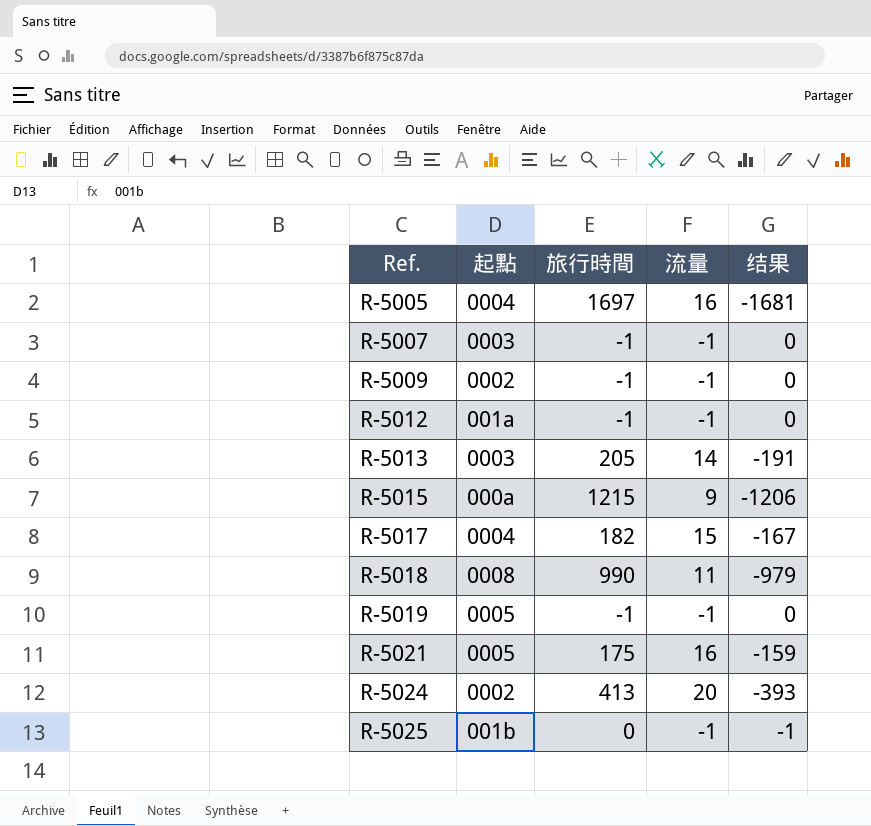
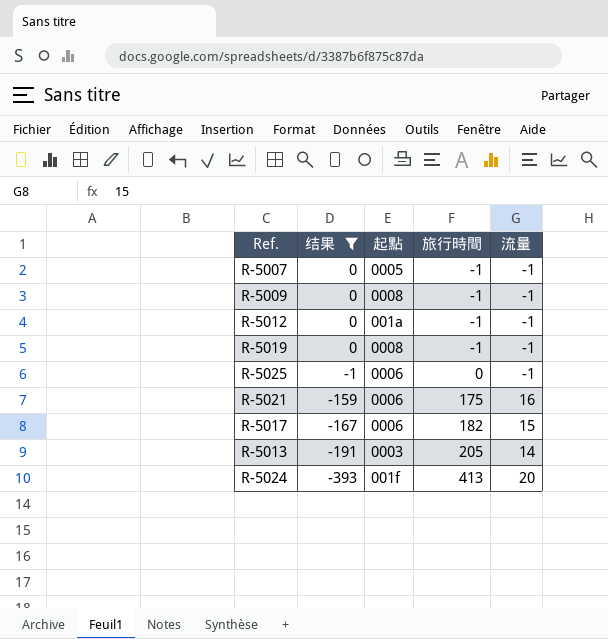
filter: none -> 结果 >= -393
row order: Ref. ascending -> 结果 descending
column 结果 | position: 5 -> 2
R-5007 | 起點: 0003 -> 0005
R-5009 | 起點: 0002 -> 0008
R-5019 | 起點: 0005 -> 0008
R-5025 | 起點: 001b -> 0006
R-5021 | 起點: 0005 -> 0006
R-5017 | 起點: 0004 -> 0006
R-5024 | 起點: 0002 -> 001f

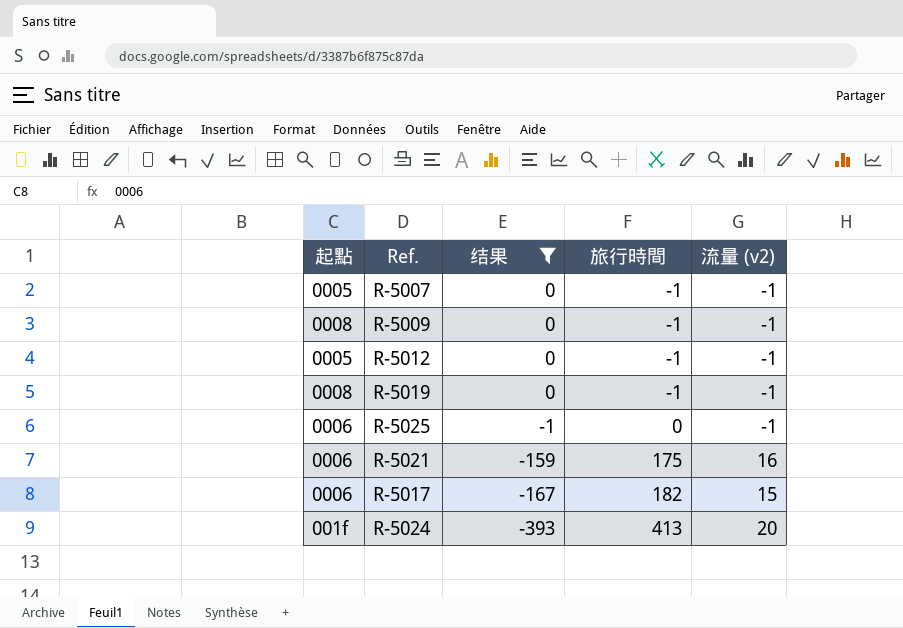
column 起點 | position: 3 -> 1
column name: 流量 -> 流量 (v2)
row R-5013: -191 | 0003 | 205 | 14 -> none
R-5012 | 起點: 001a -> 0005

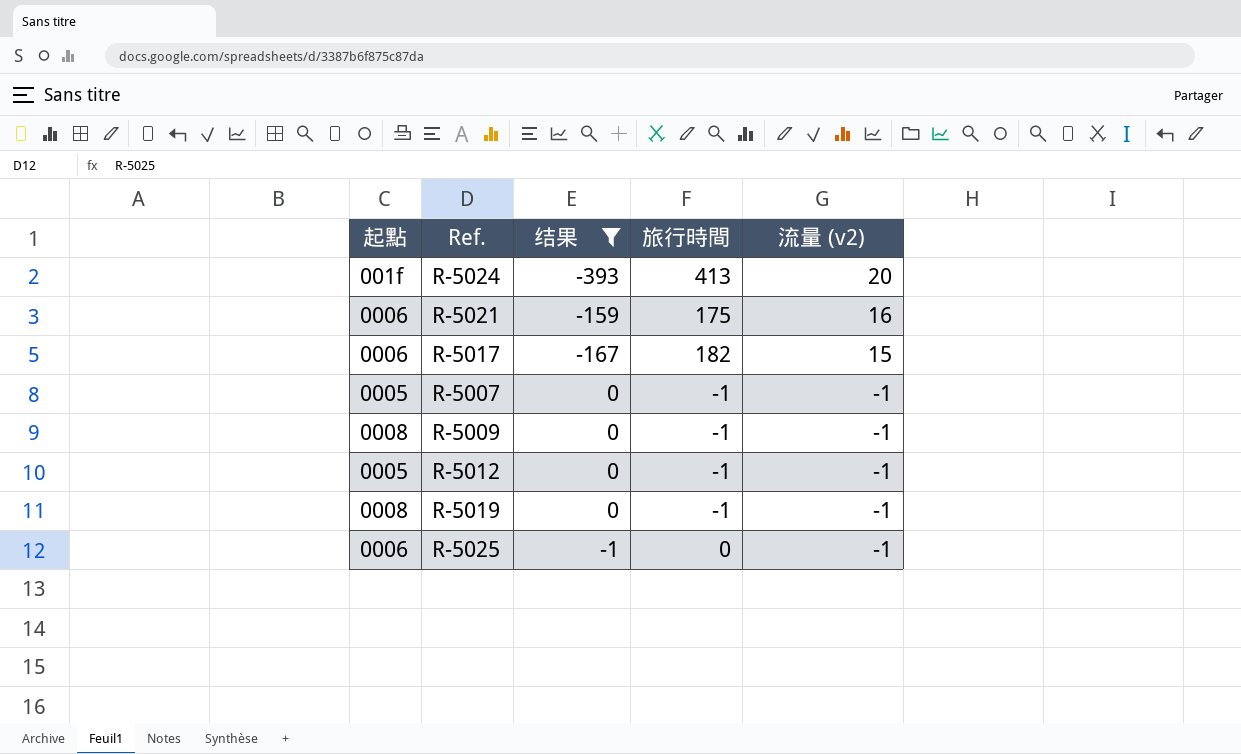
row order: 结果 descending -> 流量 (v2) descending

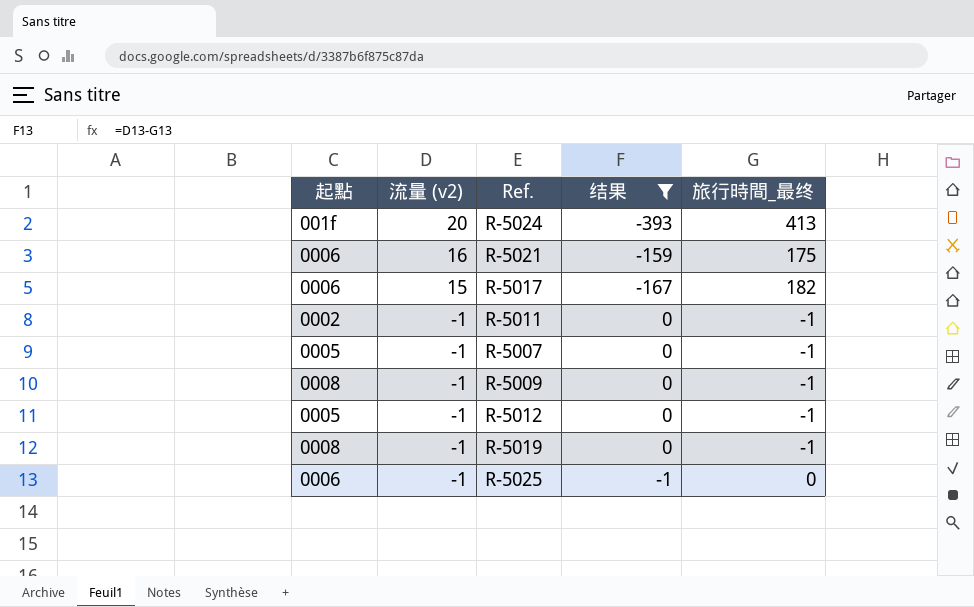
column 流量 (v2) | position: 5 -> 2
column name: 旅行時間 -> 旅行時間_最终
row R-5011: none -> 0002 | -1 | 0 | -1

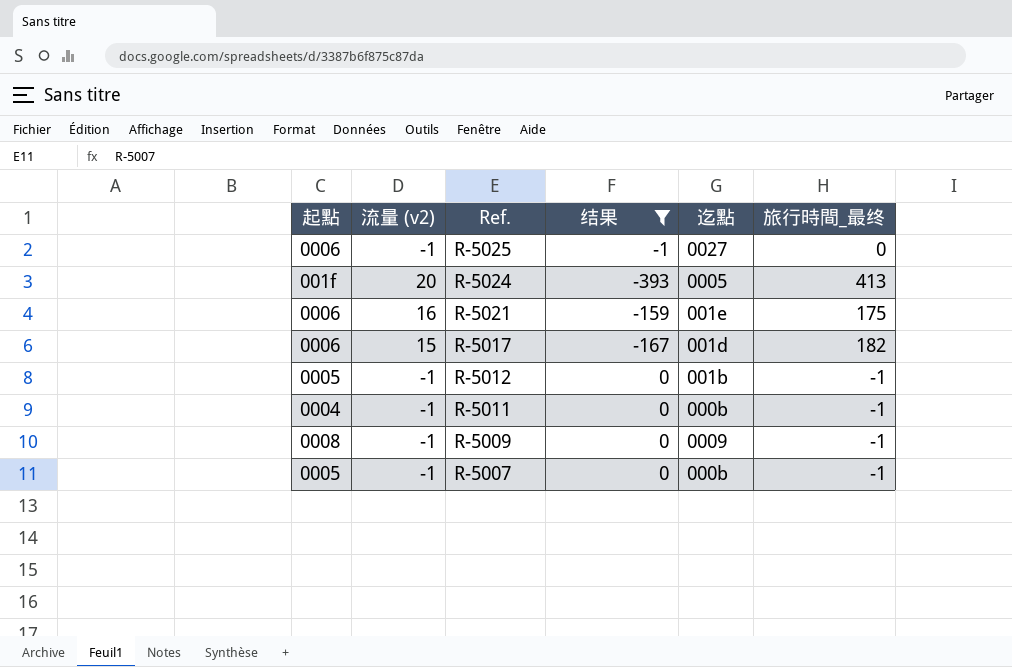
row order: 流量 (v2) descending -> Ref. descending
column 迄點 | position: none -> 5
row R-5019: 0008 | -1 | 0 | -1 -> none
R-5011 | 起點: 0002 -> 0004

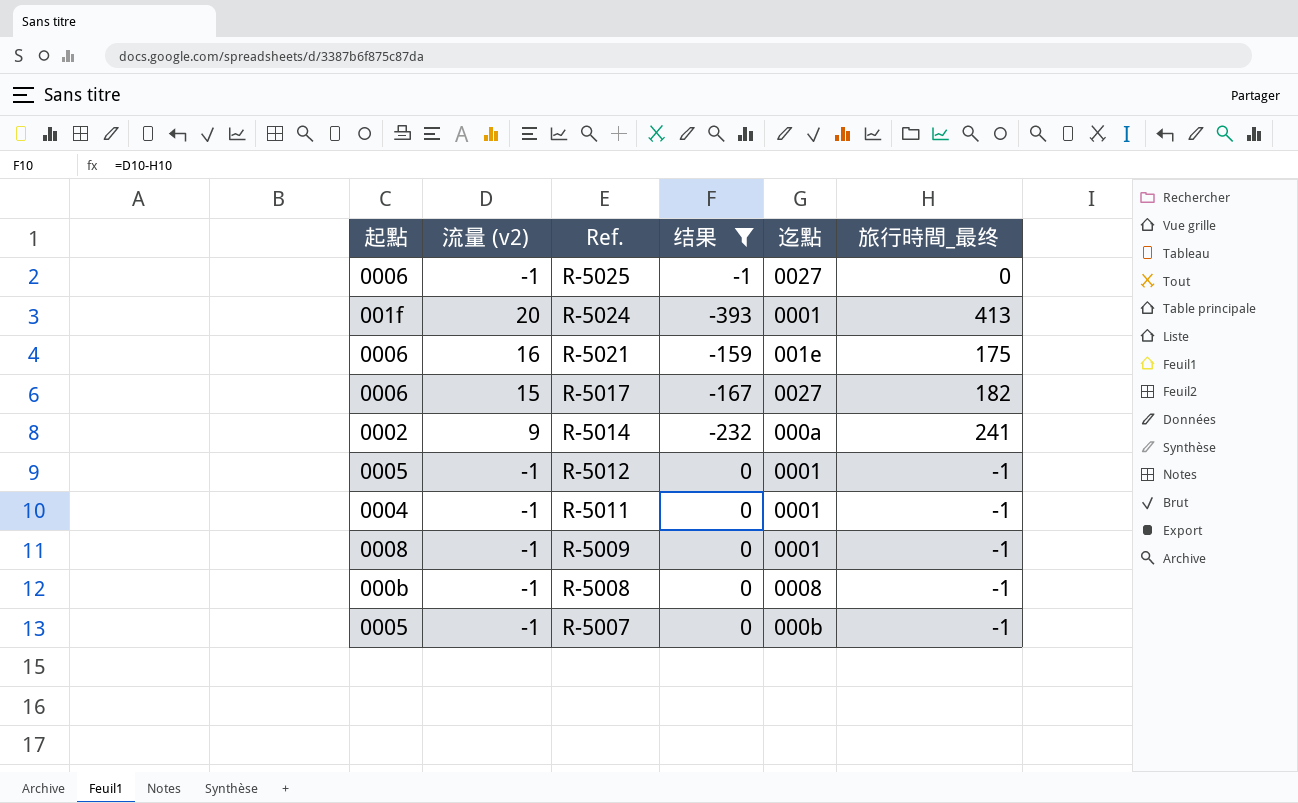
R-5024 | 迄點: 0005 -> 0001
R-5017 | 迄點: 001d -> 0027
row R-5014: none -> 0002 | 9 | -232 | 000a | 241
R-5012 | 迄點: 001b -> 0001
R-5011 | 迄點: 000b -> 0001
R-5009 | 迄點: 0009 -> 0001
row R-5008: none -> 000b | -1 | 0 | 0008 | -1

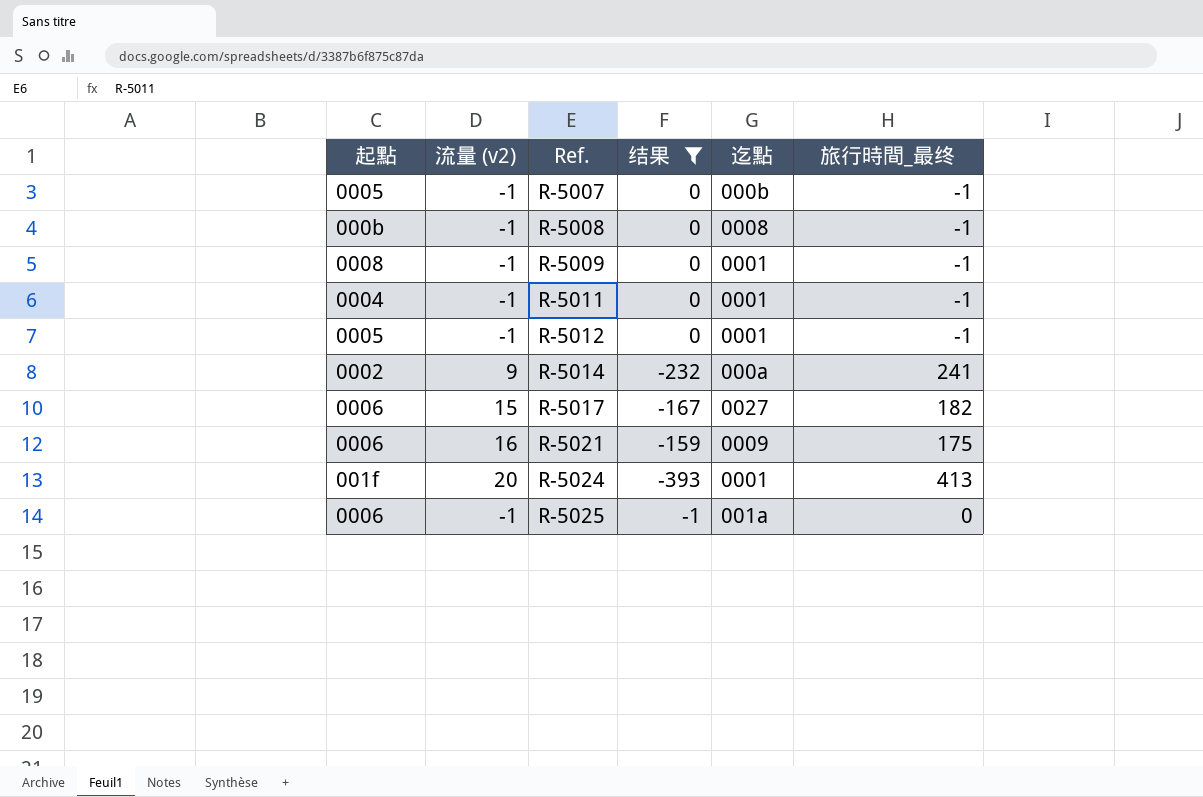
row order: Ref. descending -> Ref. ascending
R-5021 | 迄點: 001e -> 0009
R-5025 | 迄點: 0027 -> 001a

